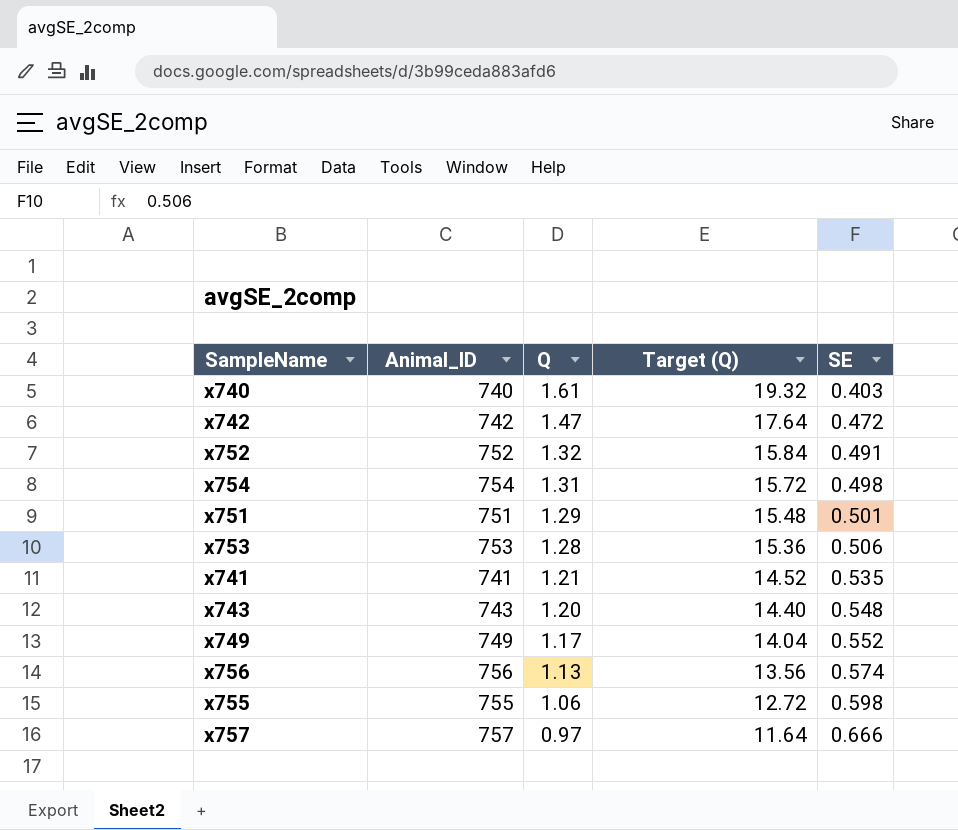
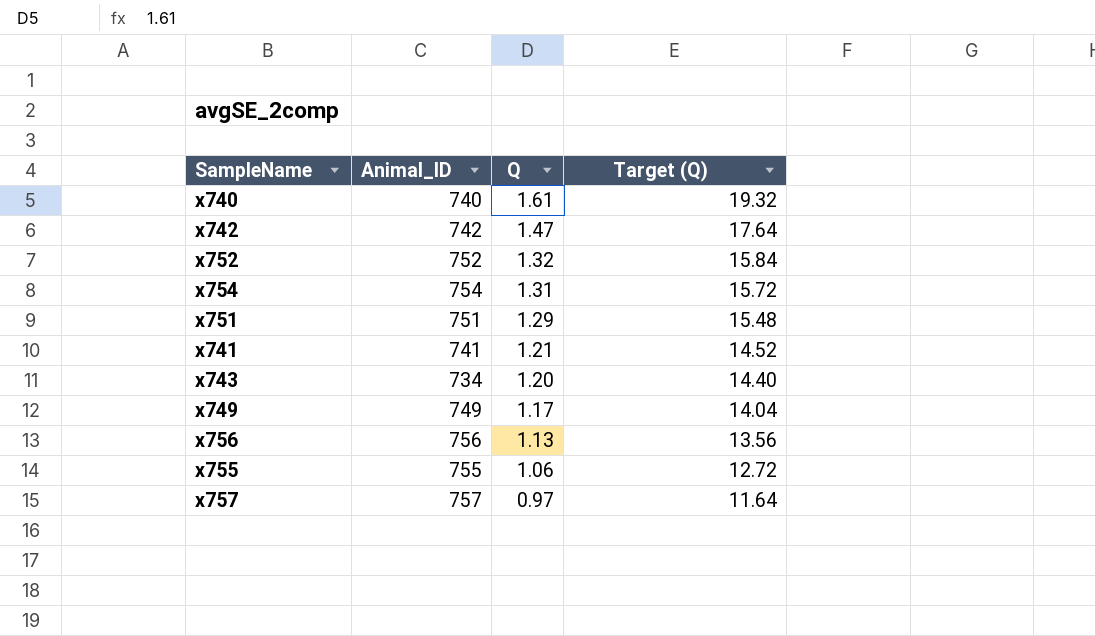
column SE | position: 5 -> none
row x753: 753 | 1.28 | 15.36 | 0.506 -> none
x743 | Animal_ID: 743 -> 734

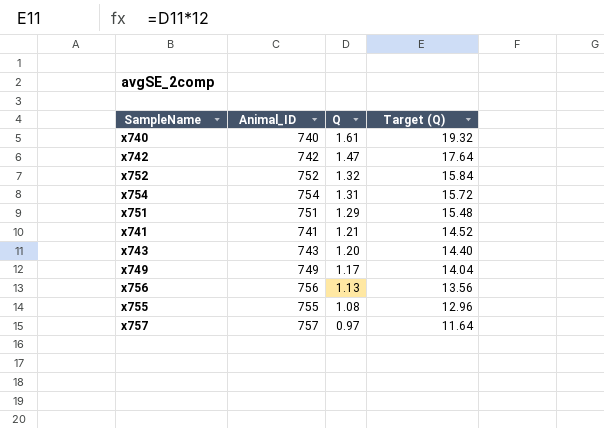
x743 | Animal_ID: 734 -> 743
x755 | Q: 1.06 -> 1.08
x755 | Target (Q): 12.72 -> 12.96

